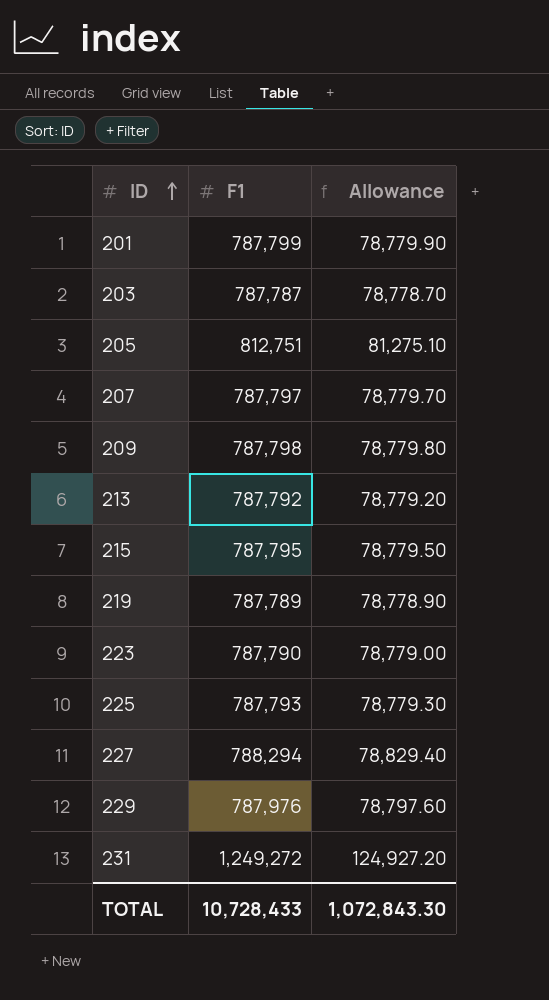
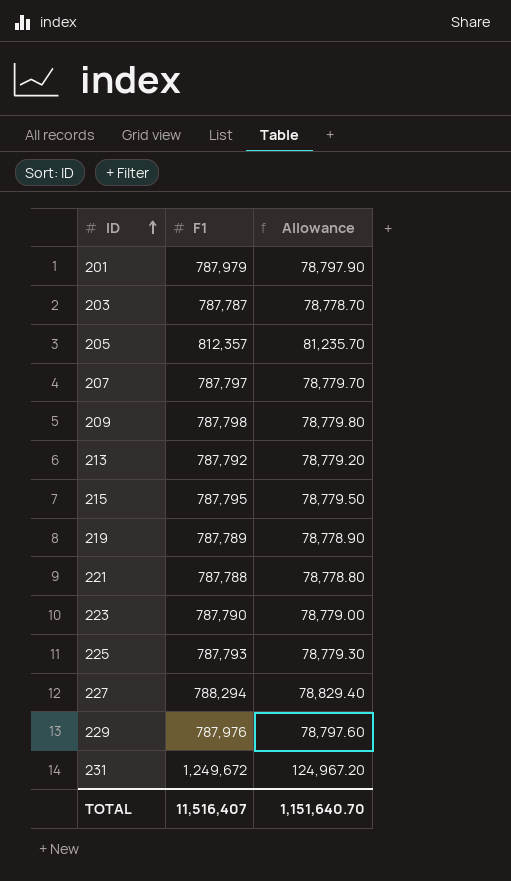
201 | F1: 787,799 -> 787,979
201 | Allowance: 78,779.90 -> 78,797.90
205 | F1: 812,751 -> 812,357
205 | Allowance: 81,275.10 -> 81,235.70
row 221: none -> 787,788 | 78,778.80
231 | F1: 1,249,272 -> 1,249,672
231 | Allowance: 124,927.20 -> 124,967.20
TOTAL | F1: 10,728,433 -> 11,516,407
TOTAL | Allowance: 1,072,843.30 -> 1,151,640.70

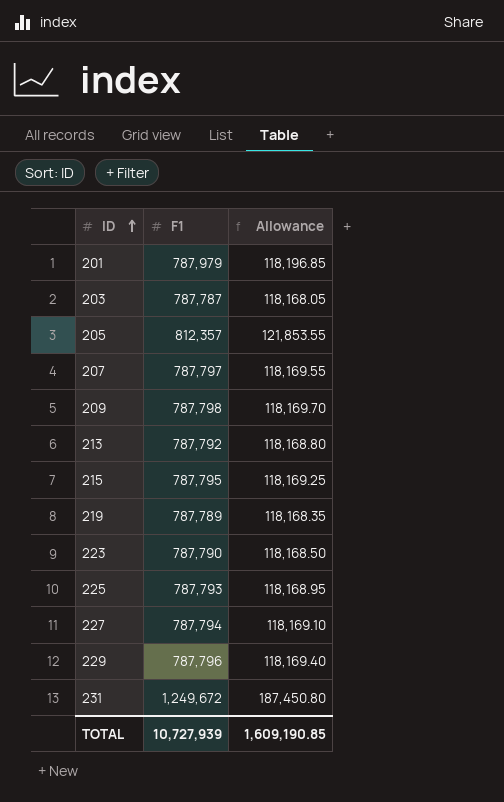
column Allowance | formula: [F1] * 0.1 -> [F1] * 0.15
row 221: 787,788 | 78,778.80 -> none
227 | F1: 788,294 -> 787,794
229 | F1: 787,976 -> 787,796
TOTAL | F1: 11,516,407 -> 10,727,939
TOTAL | Allowance: 1,151,640.70 -> 1,609,190.85

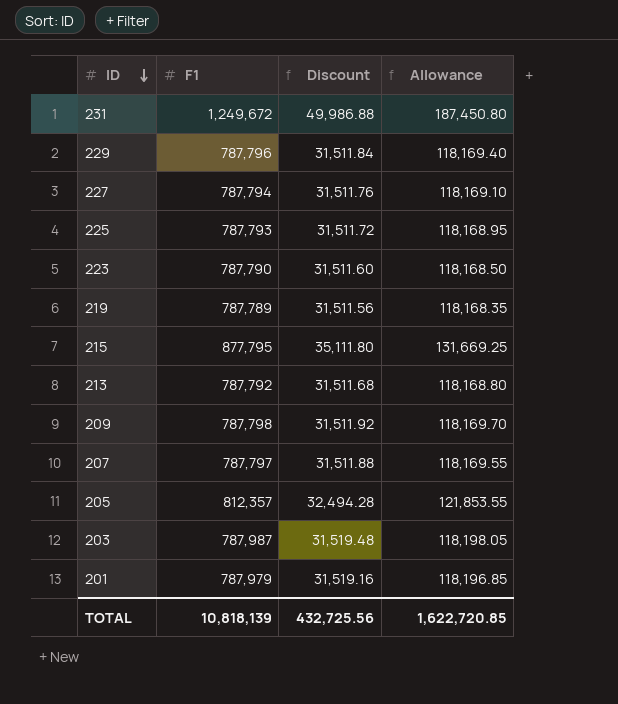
row order: ID ascending -> ID descending
column Discount | formula: none -> [F1] * 0.04
215 | F1: 787,795 -> 877,795
215 | Allowance: 118,169.25 -> 131,669.25
203 | F1: 787,787 -> 787,987
203 | Allowance: 118,168.05 -> 118,198.05
TOTAL | F1: 10,727,939 -> 10,818,139
TOTAL | Allowance: 1,609,190.85 -> 1,622,720.85

